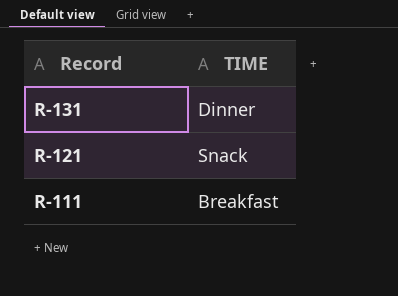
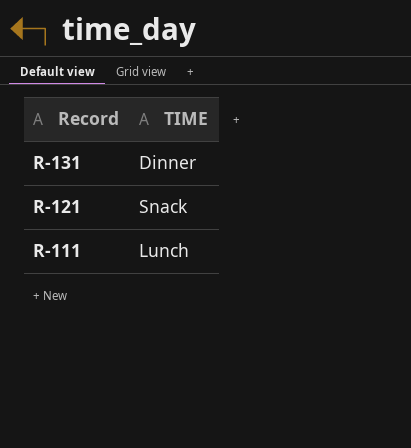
R-111 | TIME: Breakfast -> Lunch

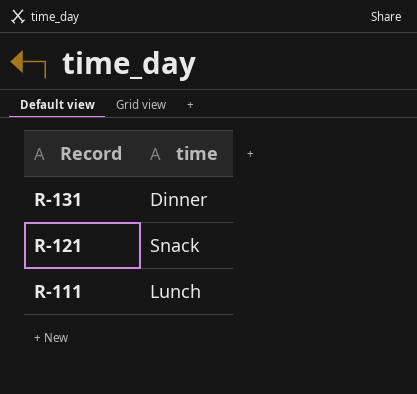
column name: TIME -> time

